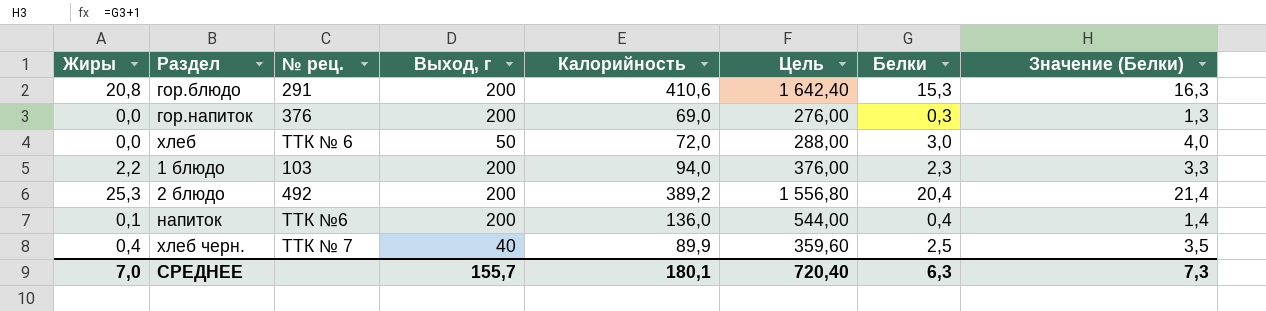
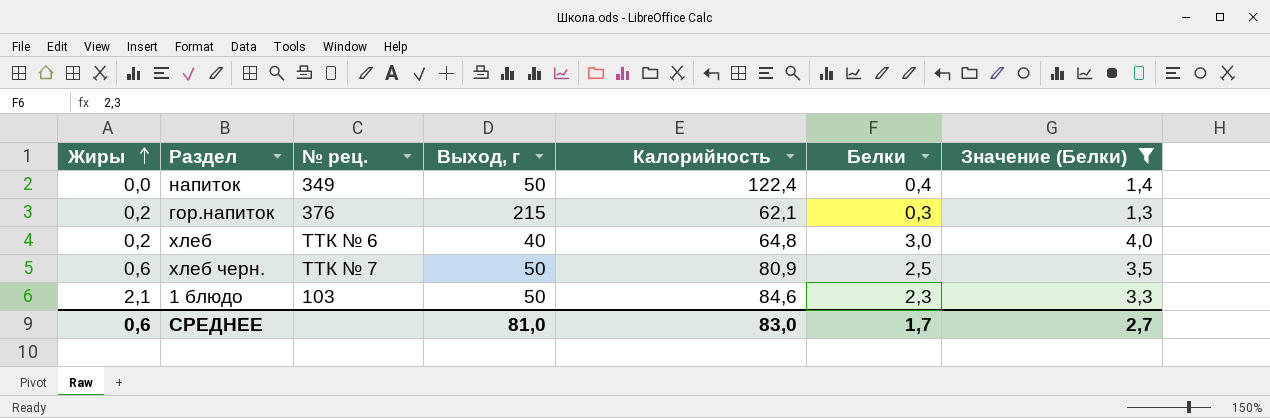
filter: none -> Значение (Белки) <= 4,0
row order: none -> Жиры ascending
column Цель | formula: [Калорийность] * 4 -> none
напиток | Жиры: 0,1 -> 0,0
напиток | № рец.: ТТК №6 -> 349
напиток | Выход, г: 200 -> 50
напиток | Калорийность: 136,0 -> 122,4
гор.напиток | Жиры: 0,0 -> 0,2
гор.напиток | Выход, г: 200 -> 215
гор.напиток | Калорийность: 69,0 -> 62,1
хлеб | Жиры: 0,0 -> 0,2
хлеб | Выход, г: 50 -> 40
хлеб | Калорийность: 72,0 -> 64,8
хлеб черн. | Жиры: 0,4 -> 0,6
хлеб черн. | Выход, г: 40 -> 50
хлеб черн. | Калорийность: 89,9 -> 80,9
1 блюдо | Жиры: 2,2 -> 2,1
1 блюдо | Выход, г: 200 -> 50
1 блюдо | Калорийность: 94,0 -> 84,6
СРЕДНЕЕ | Жиры: 7,0 -> 0,6
СРЕДНЕЕ | Выход, г: 155,7 -> 81,0
СРЕДНЕЕ | Калорийность: 180,1 -> 83,0
СРЕДНЕЕ | Белки: 6,3 -> 1,7
СРЕДНЕЕ | Значение (Белки): 7,3 -> 2,7

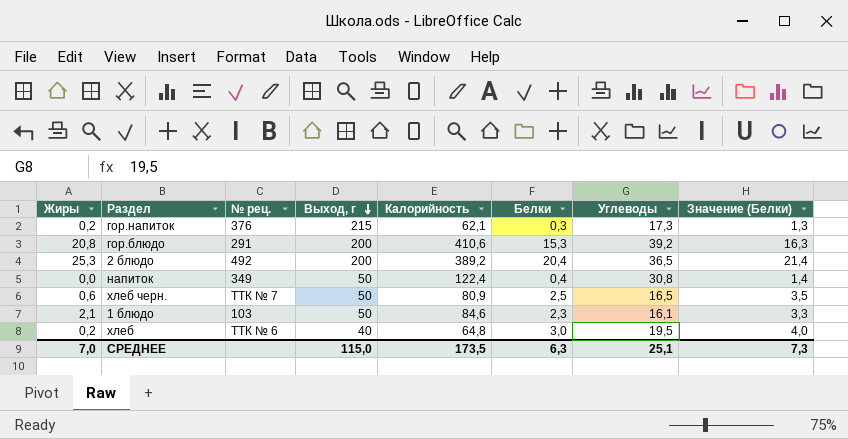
filter: Значение (Белки) <= 4,0 -> none
row order: Жиры ascending -> Выход, г descending
column Углеводы | position: none -> 7
СРЕДНЕЕ | Жиры: 0,6 -> 7,0
СРЕДНЕЕ | Выход, г: 81,0 -> 115,0
СРЕДНЕЕ | Калорийность: 83,0 -> 173,5
СРЕДНЕЕ | Белки: 1,7 -> 6,3
СРЕДНЕЕ | Значение (Белки): 2,7 -> 7,3

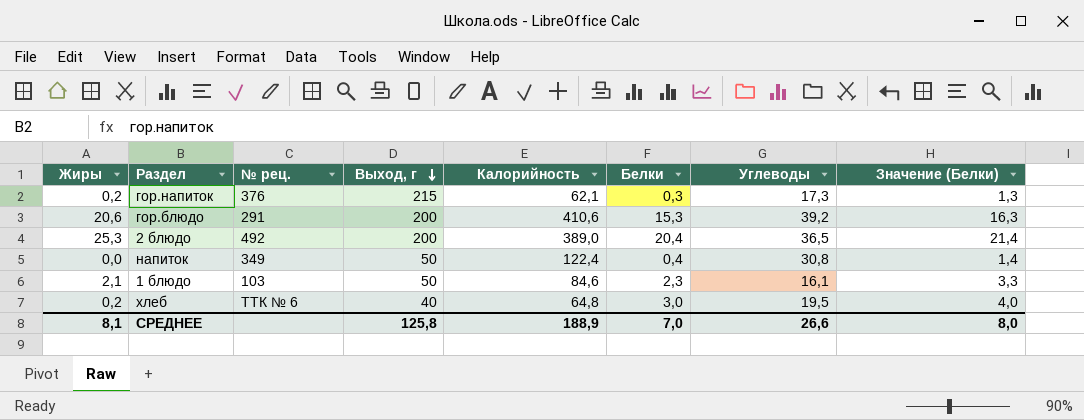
row хлеб черн.: 0,6 | ТТК № 7 | 50 | 80,9 | 2,5 | 16,5 | 3,5 -> none
гор.блюдо | Жиры: 20,8 -> 20,6
2 блюдо | Калорийность: 389,2 -> 389,0
СРЕДНЕЕ | Жиры: 7,0 -> 8,1
СРЕДНЕЕ | Выход, г: 115,0 -> 125,8
СРЕДНЕЕ | Калорийность: 173,5 -> 188,9
СРЕДНЕЕ | Белки: 6,3 -> 7,0
СРЕДНЕЕ | Углеводы: 25,1 -> 26,6
СРЕДНЕЕ | Значение (Белки): 7,3 -> 8,0

